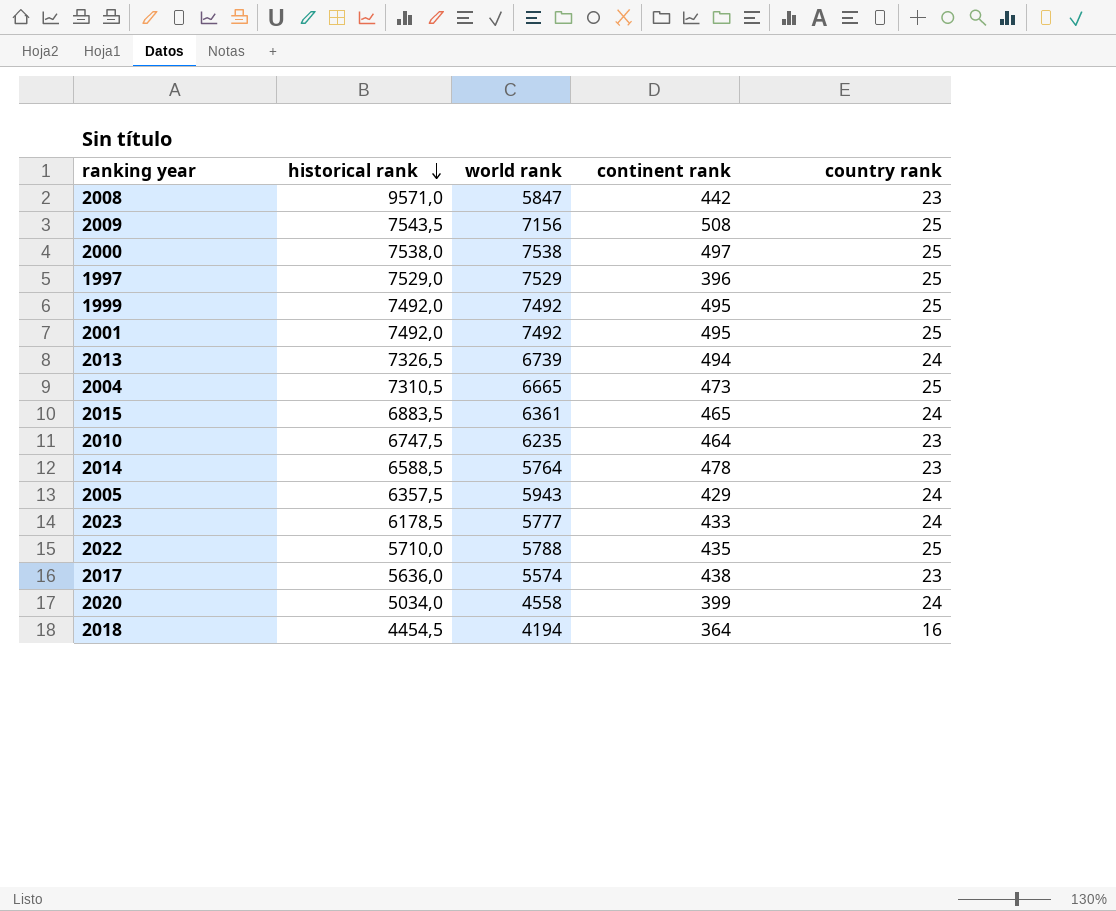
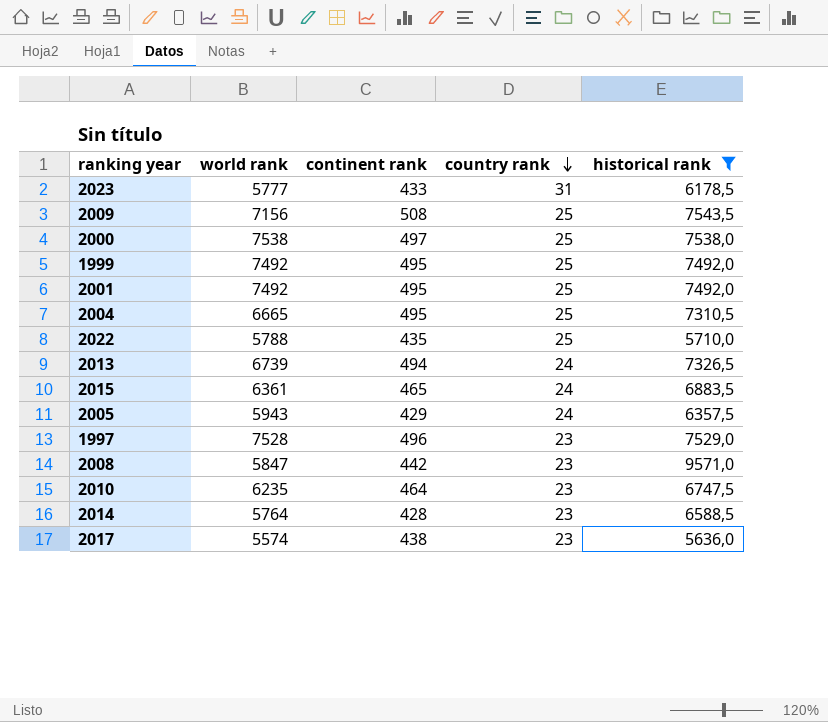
filter: none -> historical rank >= 5636,0
row order: historical rank descending -> country rank descending
column historical rank | position: 2 -> 5
2023 | country rank: 24 -> 31
2004 | continent rank: 473 -> 495
1997 | world rank: 7529 -> 7528
1997 | continent rank: 396 -> 496
1997 | country rank: 25 -> 23
2014 | continent rank: 478 -> 428

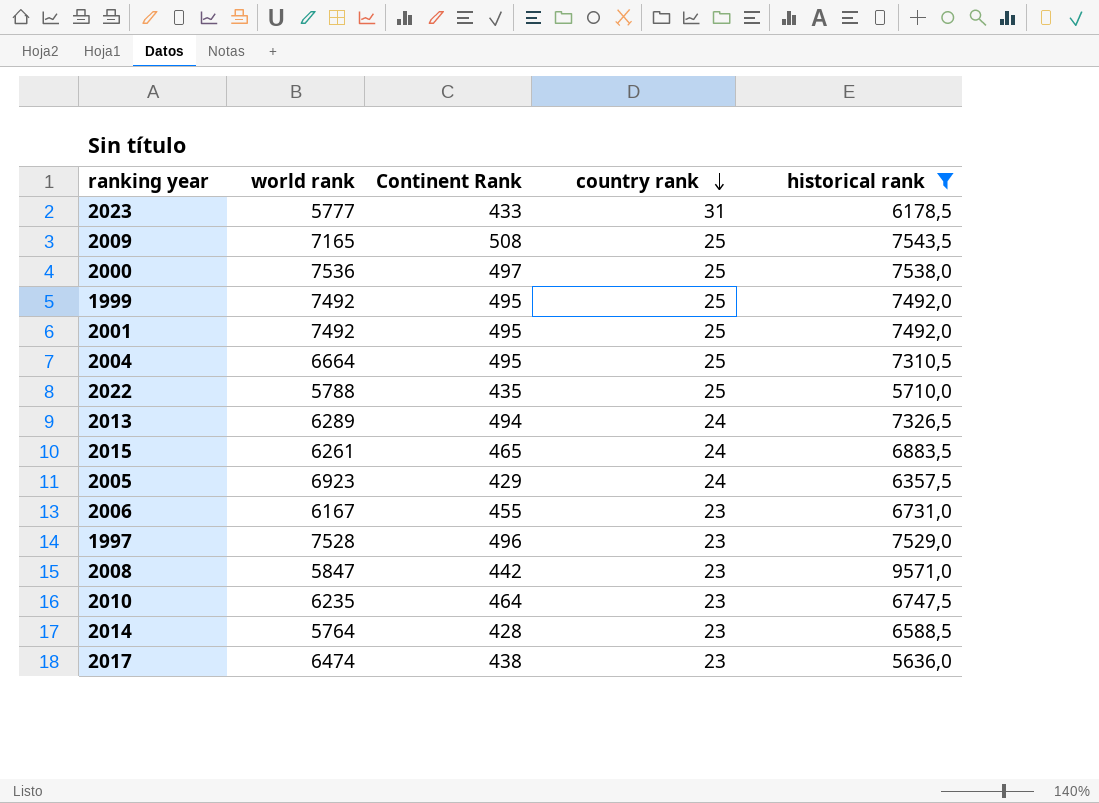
column name: continent rank -> Continent Rank
2009 | world rank: 7156 -> 7165
2000 | world rank: 7538 -> 7536
2004 | world rank: 6665 -> 6664
2013 | world rank: 6739 -> 6289
2015 | world rank: 6361 -> 6261
2005 | world rank: 5943 -> 6923
row 2006: none -> 6167 | 455 | 23 | 6731,0
2017 | world rank: 5574 -> 6474

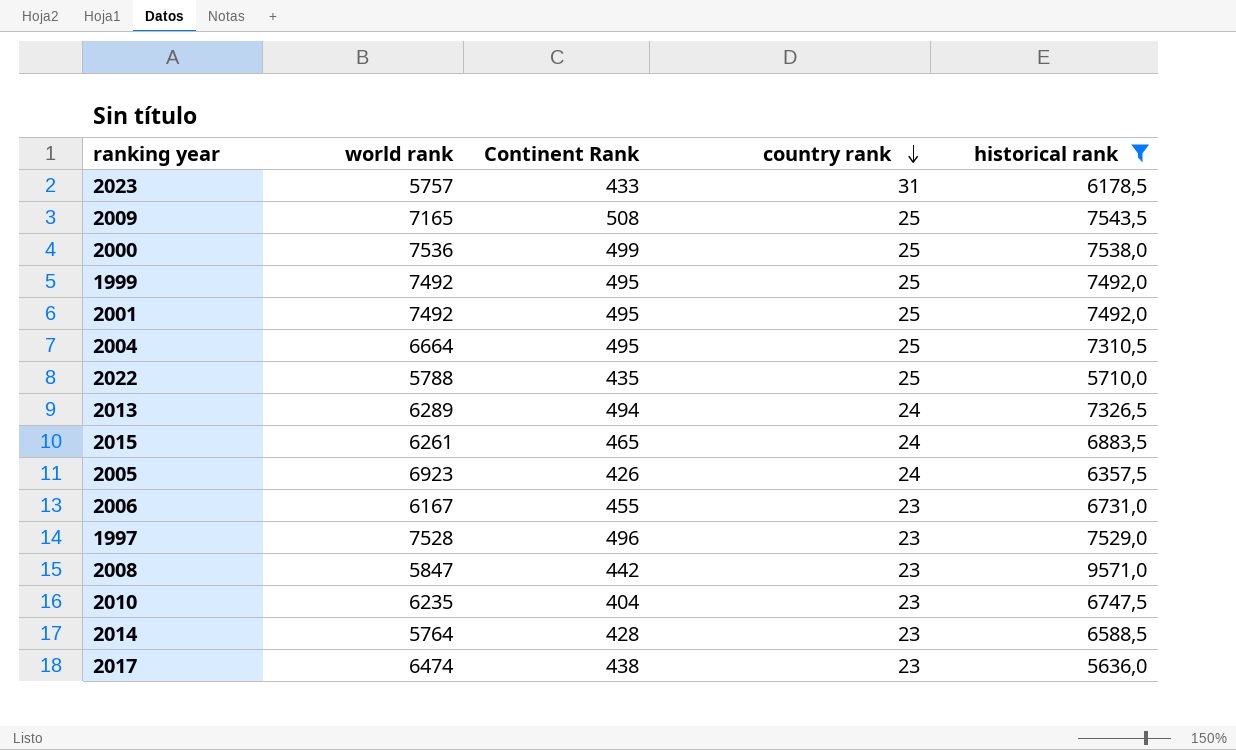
2023 | world rank: 5777 -> 5757
2000 | Continent Rank: 497 -> 499
2005 | Continent Rank: 429 -> 426
2010 | Continent Rank: 464 -> 404

